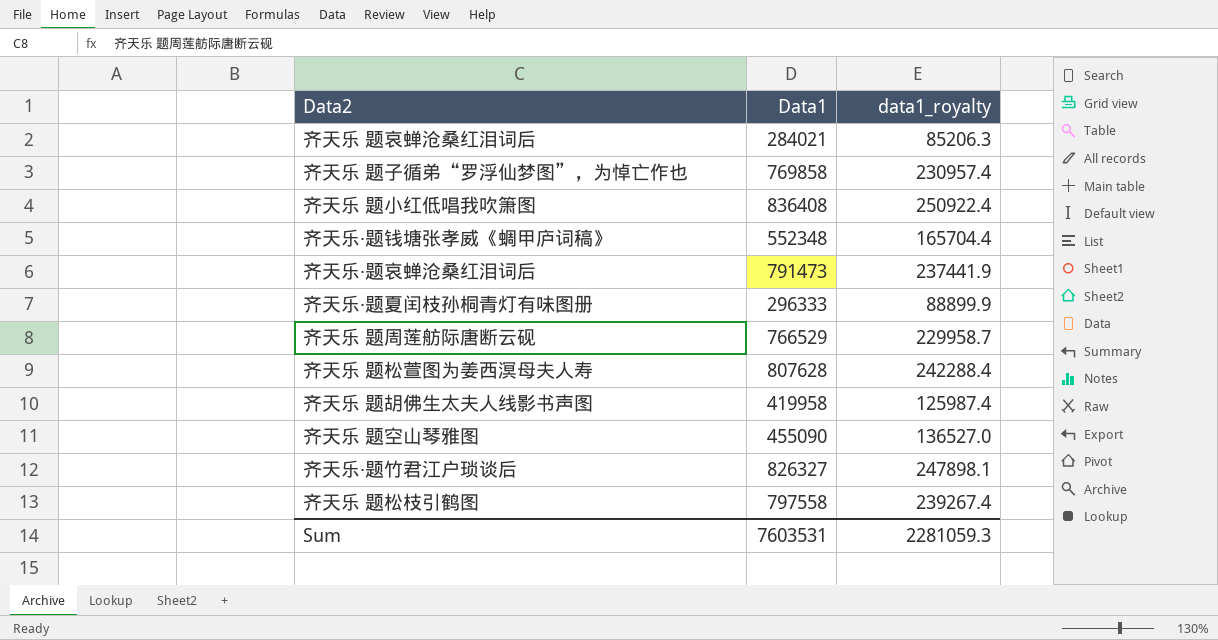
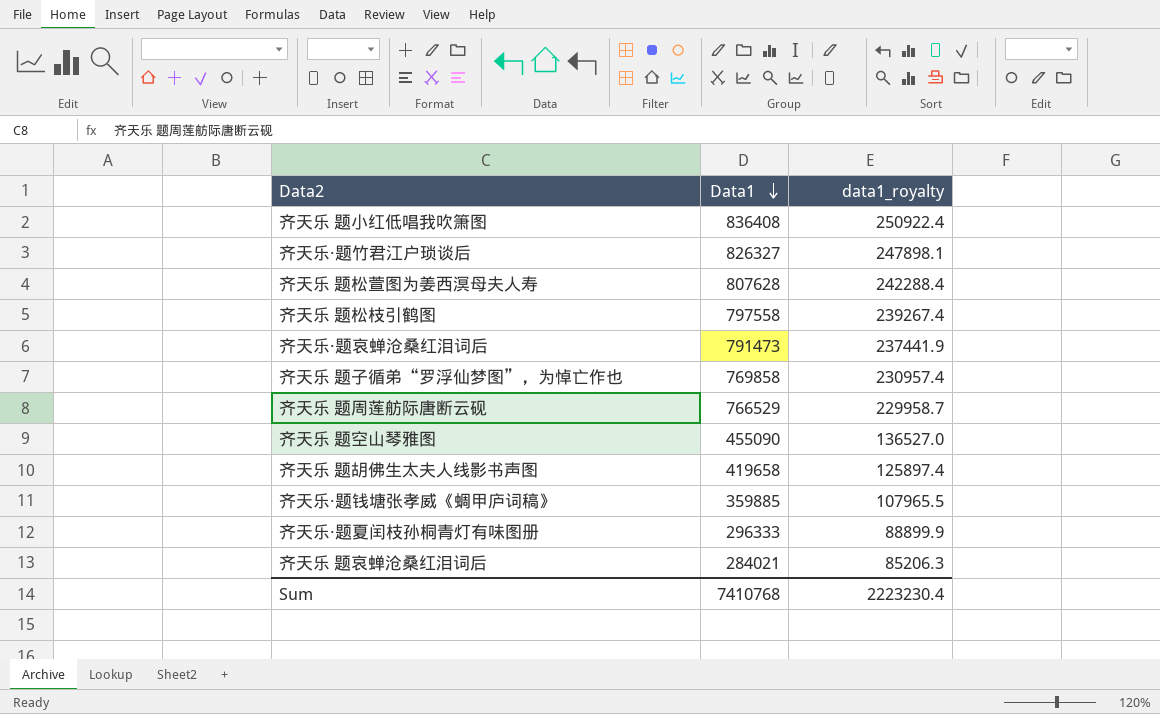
row order: none -> Data1 descending
齐天乐 题胡佛生太夫人线影书声图 | Data1: 419958 -> 419658
齐天乐 题胡佛生太夫人线影书声图 | data1_royalty: 125987.4 -> 125897.4
齐天乐·题钱塘张孝威《蜩甲庐词稿》 | Data1: 552348 -> 359885
齐天乐·题钱塘张孝威《蜩甲庐词稿》 | data1_royalty: 165704.4 -> 107965.5
Sum | Data1: 7603531 -> 7410768
Sum | data1_royalty: 2281059.3 -> 2223230.4

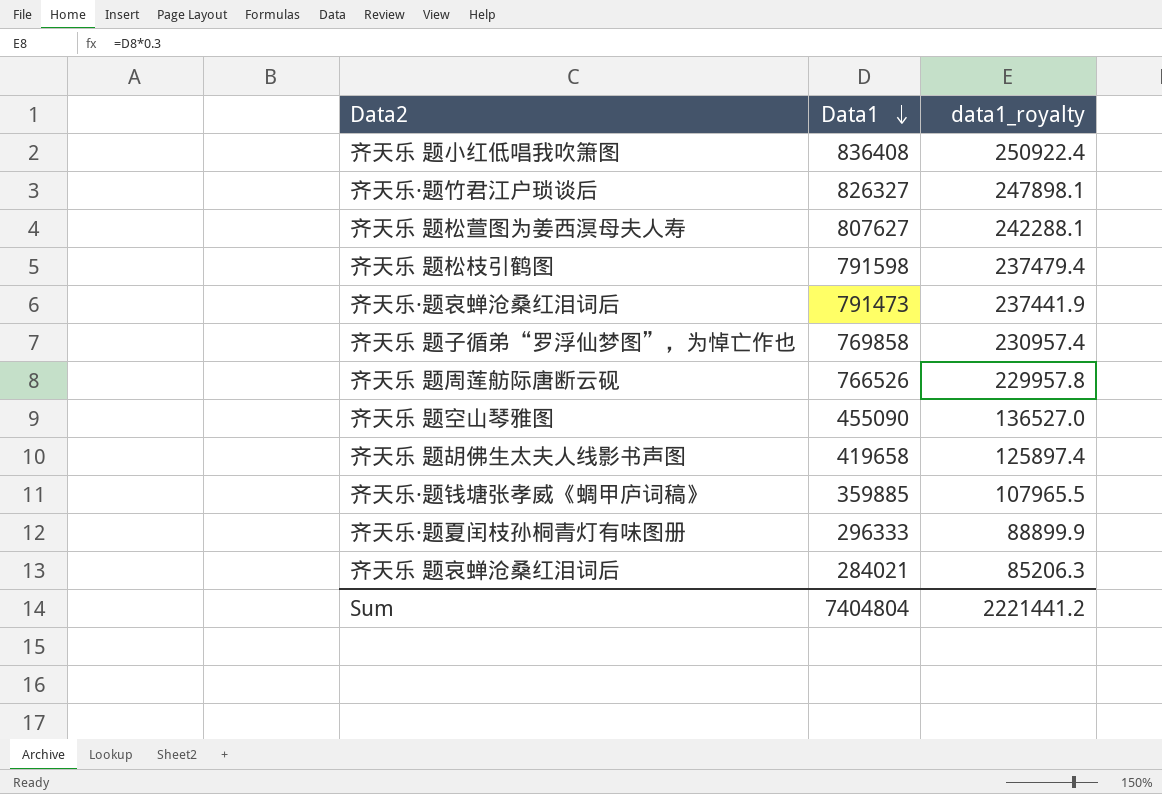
齐天乐 题松萱图为姜西溟母夫人寿 | Data1: 807628 -> 807627
齐天乐 题松萱图为姜西溟母夫人寿 | data1_royalty: 242288.4 -> 242288.1
齐天乐 题松枝引鹤图 | Data1: 797558 -> 791598
齐天乐 题松枝引鹤图 | data1_royalty: 239267.4 -> 237479.4
齐天乐 题周莲舫际唐断云砚 | Data1: 766529 -> 766526
齐天乐 题周莲舫际唐断云砚 | data1_royalty: 229958.7 -> 229957.8
Sum | Data1: 7410768 -> 7404804
Sum | data1_royalty: 2223230.4 -> 2221441.2

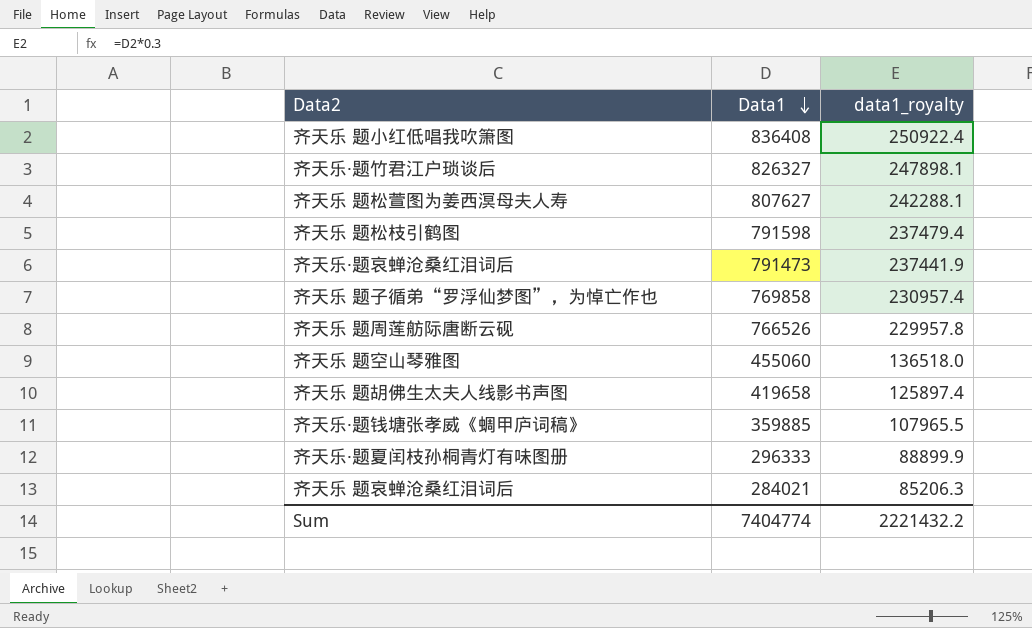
齐天乐 题空山琴雅图 | Data1: 455090 -> 455060
齐天乐 题空山琴雅图 | data1_royalty: 136527.0 -> 136518.0
Sum | Data1: 7404804 -> 7404774
Sum | data1_royalty: 2221441.2 -> 2221432.2

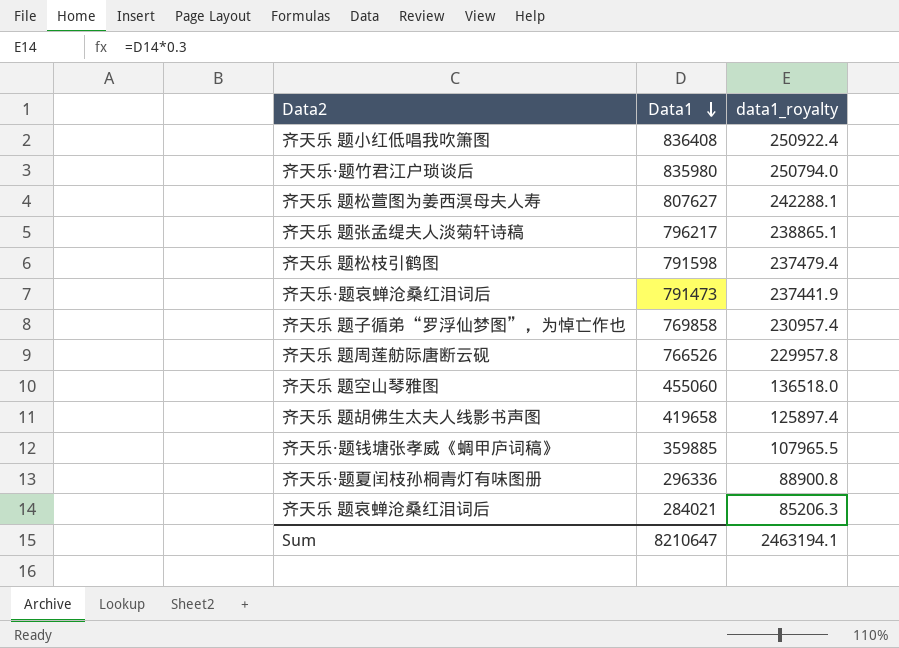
齐天乐·题竹君江户琐谈后 | Data1: 826327 -> 835980
齐天乐·题竹君江户琐谈后 | data1_royalty: 247898.1 -> 250794.0
row 齐天乐 题张孟缇夫人淡菊轩诗稿: none -> 796217 | 238865.1
齐天乐·题夏闰枝孙桐青灯有味图册 | Data1: 296333 -> 296336
齐天乐·题夏闰枝孙桐青灯有味图册 | data1_royalty: 88899.9 -> 88900.8
Sum | Data1: 7404774 -> 8210647
Sum | data1_royalty: 2221432.2 -> 2463194.1

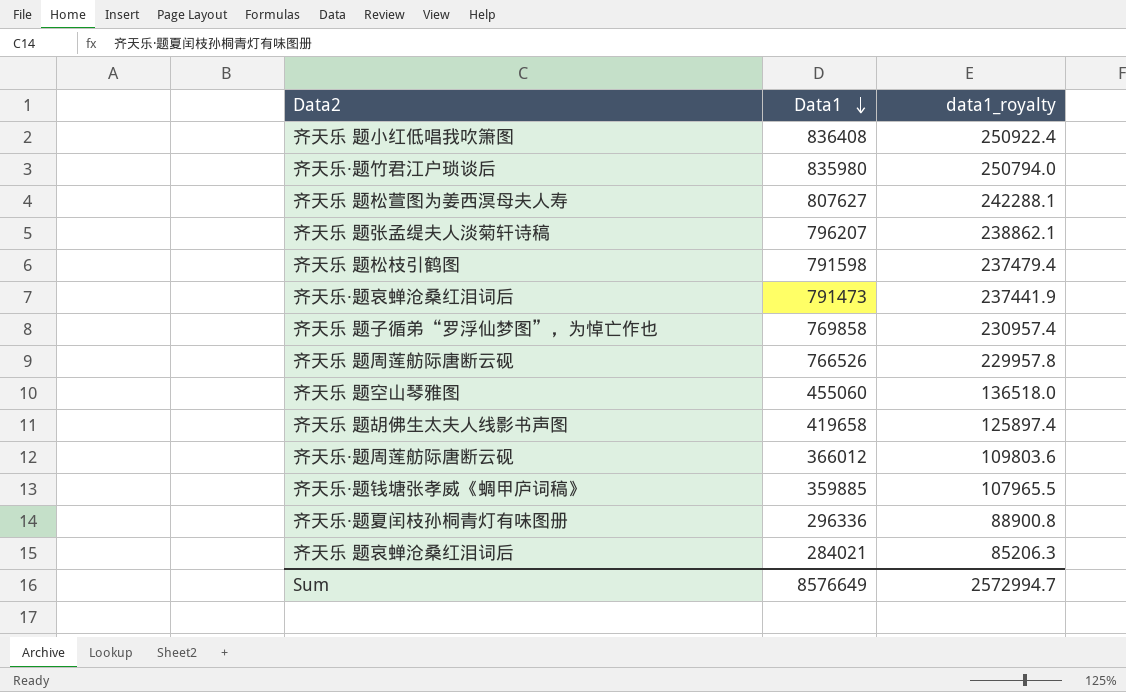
齐天乐 题张孟缇夫人淡菊轩诗稿 | Data1: 796217 -> 796207
齐天乐 题张孟缇夫人淡菊轩诗稿 | data1_royalty: 238865.1 -> 238862.1
row 齐天乐·题周莲舫际唐断云砚: none -> 366012 | 109803.6
Sum | Data1: 8210647 -> 8576649
Sum | data1_royalty: 2463194.1 -> 2572994.7

